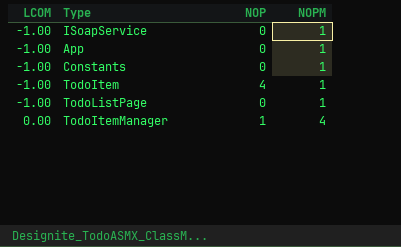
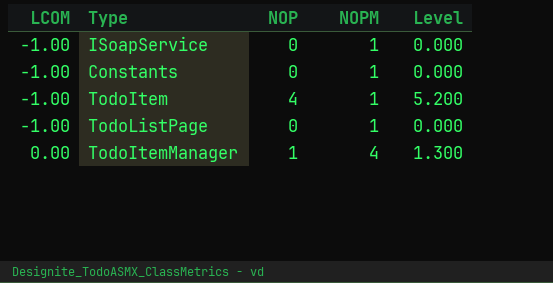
column Level | formula: none -> [NOP] * 1.3
row App: -1.00 | 0 | 1 -> none

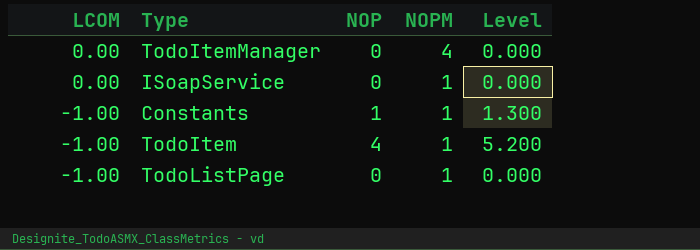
row order: LCOM ascending -> LCOM descending
TodoItemManager | NOP: 1 -> 0
TodoItemManager | Level: 1.300 -> 0.000
ISoapService | LCOM: -1.00 -> 0.00
Constants | NOP: 0 -> 1
Constants | Level: 0.000 -> 1.300

